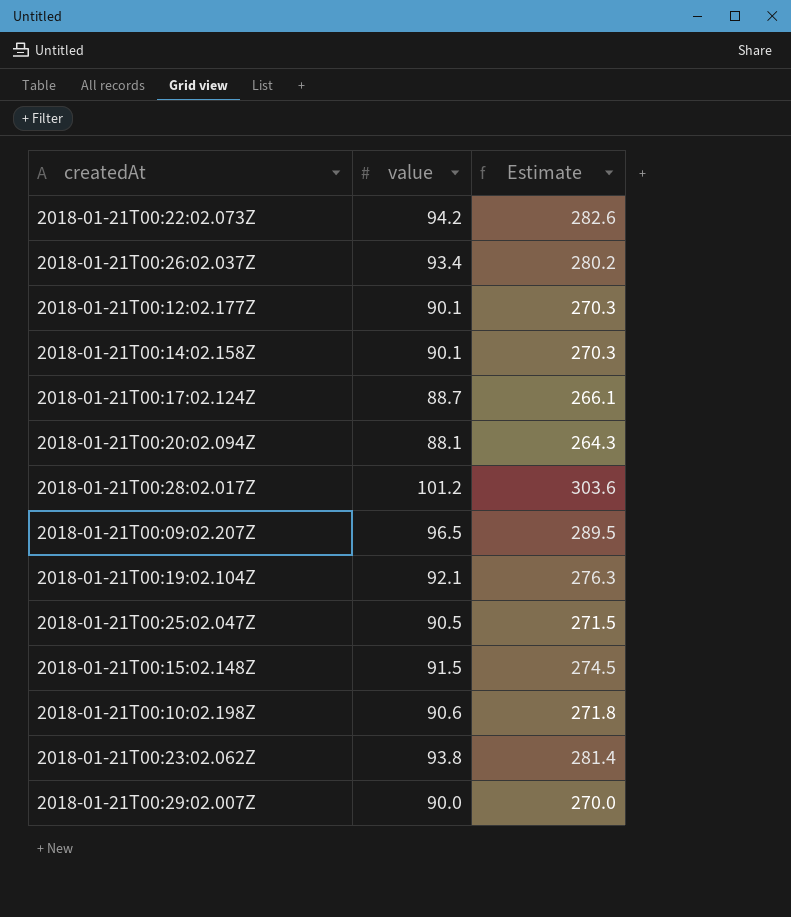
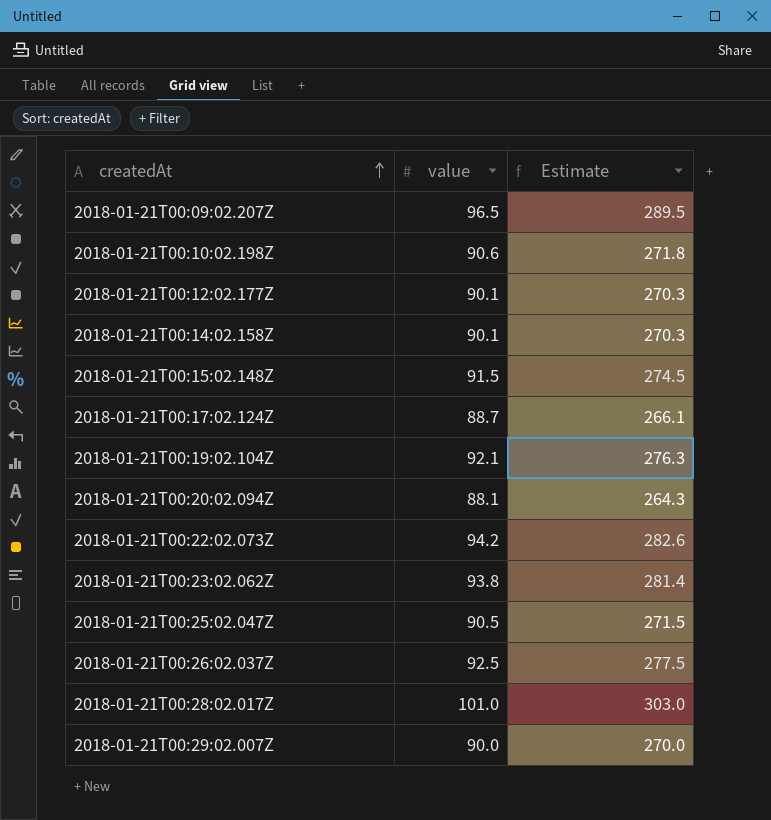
row order: none -> createdAt ascending
2018-01-21T00:26:02.037Z | value: 93.4 -> 92.5
2018-01-21T00:26:02.037Z | Estimate: 280.2 -> 277.5
2018-01-21T00:28:02.017Z | value: 101.2 -> 101.0
2018-01-21T00:28:02.017Z | Estimate: 303.6 -> 303.0

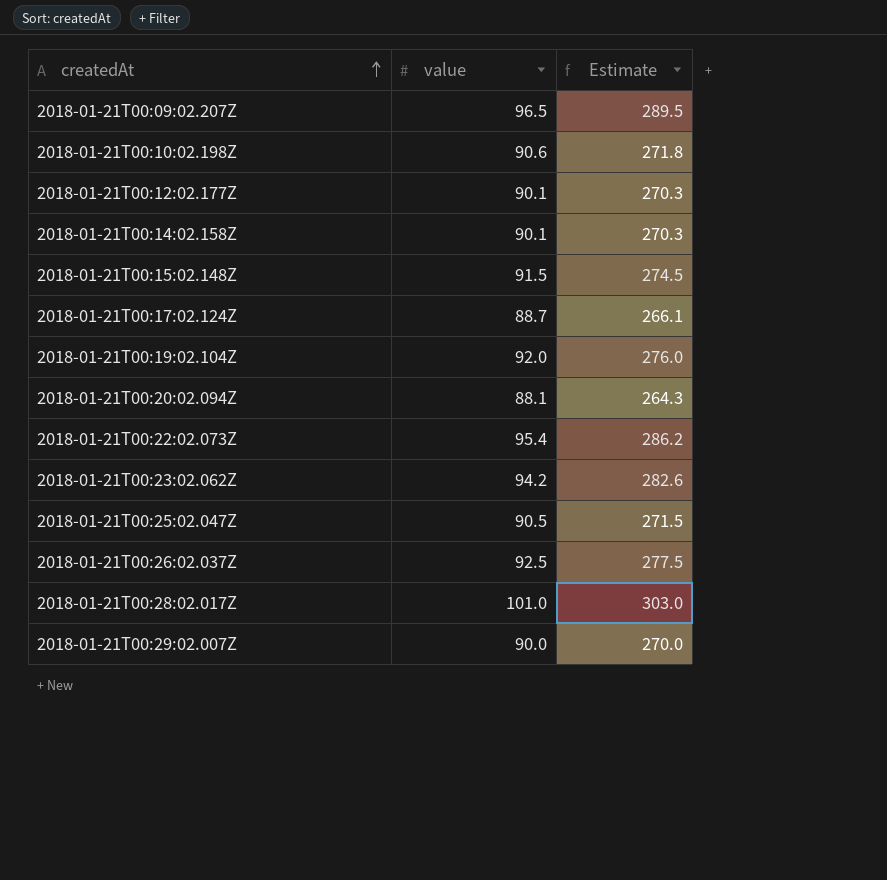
2018-01-21T00:19:02.104Z | value: 92.1 -> 92.0
2018-01-21T00:19:02.104Z | Estimate: 276.3 -> 276.0
2018-01-21T00:22:02.073Z | value: 94.2 -> 95.4
2018-01-21T00:22:02.073Z | Estimate: 282.6 -> 286.2
2018-01-21T00:23:02.062Z | value: 93.8 -> 94.2
2018-01-21T00:23:02.062Z | Estimate: 281.4 -> 282.6

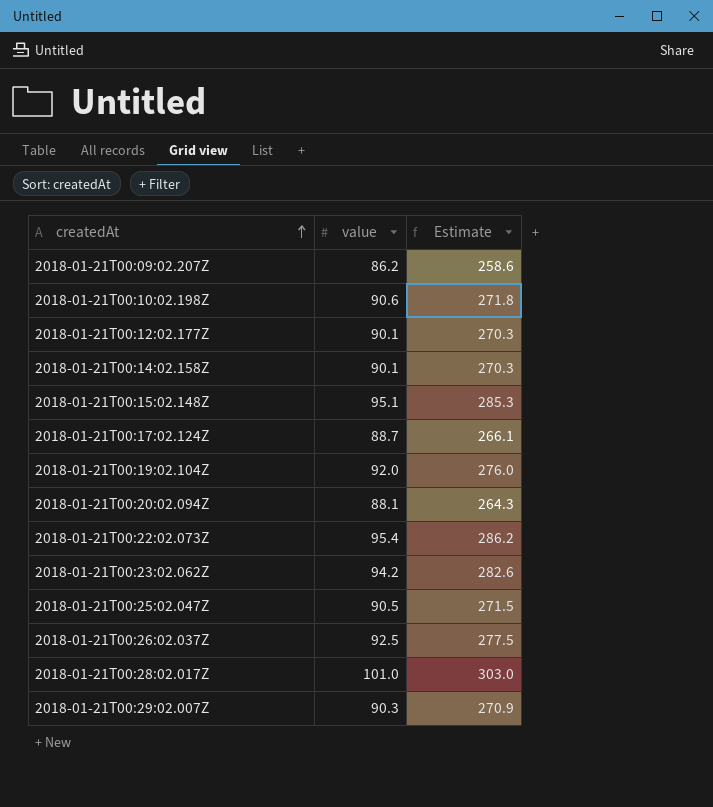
2018-01-21T00:09:02.207Z | value: 96.5 -> 86.2
2018-01-21T00:09:02.207Z | Estimate: 289.5 -> 258.6
2018-01-21T00:15:02.148Z | value: 91.5 -> 95.1
2018-01-21T00:15:02.148Z | Estimate: 274.5 -> 285.3
2018-01-21T00:29:02.007Z | value: 90.0 -> 90.3
2018-01-21T00:29:02.007Z | Estimate: 270.0 -> 270.9

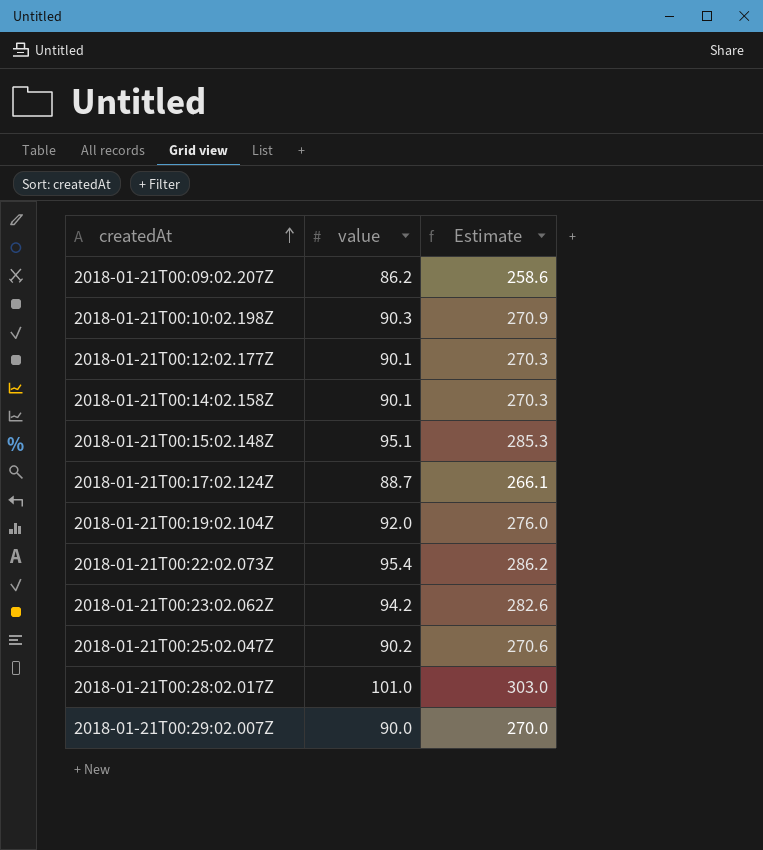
row 2018-01-21T00:20:02.094Z: 88.1 | 264.3 -> none
row 2018-01-21T00:26:02.037Z: 92.5 | 277.5 -> none
2018-01-21T00:10:02.198Z | value: 90.6 -> 90.3
2018-01-21T00:10:02.198Z | Estimate: 271.8 -> 270.9
2018-01-21T00:25:02.047Z | value: 90.5 -> 90.2
2018-01-21T00:25:02.047Z | Estimate: 271.5 -> 270.6
2018-01-21T00:29:02.007Z | value: 90.3 -> 90.0
2018-01-21T00:29:02.007Z | Estimate: 270.9 -> 270.0

